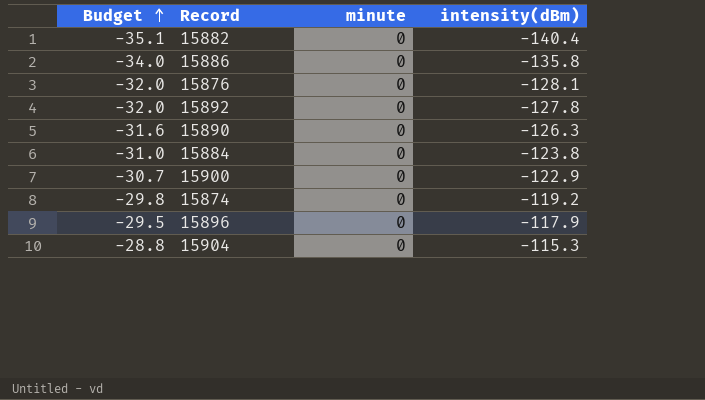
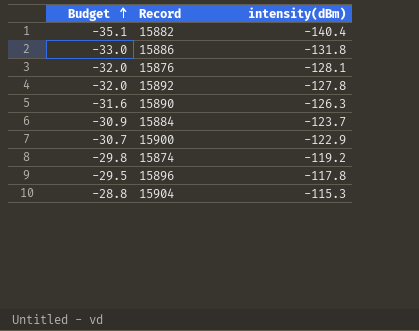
column minute | position: 3 -> none
15886 | Budget: -34.0 -> -33.0
15886 | intensity(dBm): -135.8 -> -131.8
15884 | Budget: -31.0 -> -30.9
15884 | intensity(dBm): -123.8 -> -123.7
15896 | intensity(dBm): -117.9 -> -117.8

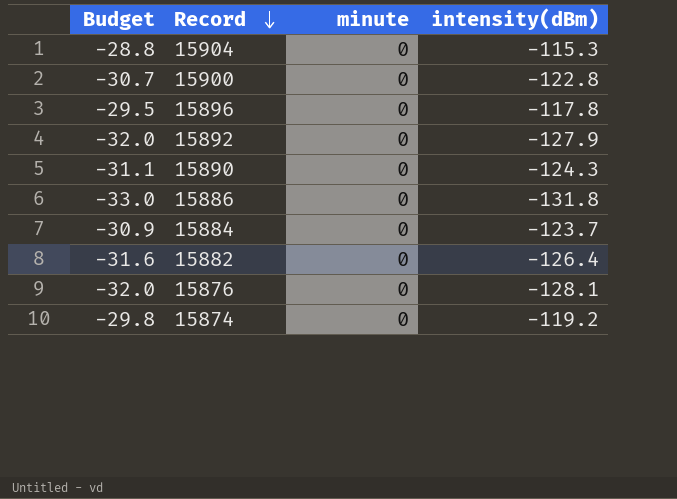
row order: Budget ascending -> Record descending
column minute | position: none -> 3
15900 | intensity(dBm): -122.9 -> -122.8
15892 | intensity(dBm): -127.8 -> -127.9
15890 | Budget: -31.6 -> -31.1
15890 | intensity(dBm): -126.3 -> -124.3
15882 | Budget: -35.1 -> -31.6
15882 | intensity(dBm): -140.4 -> -126.4

